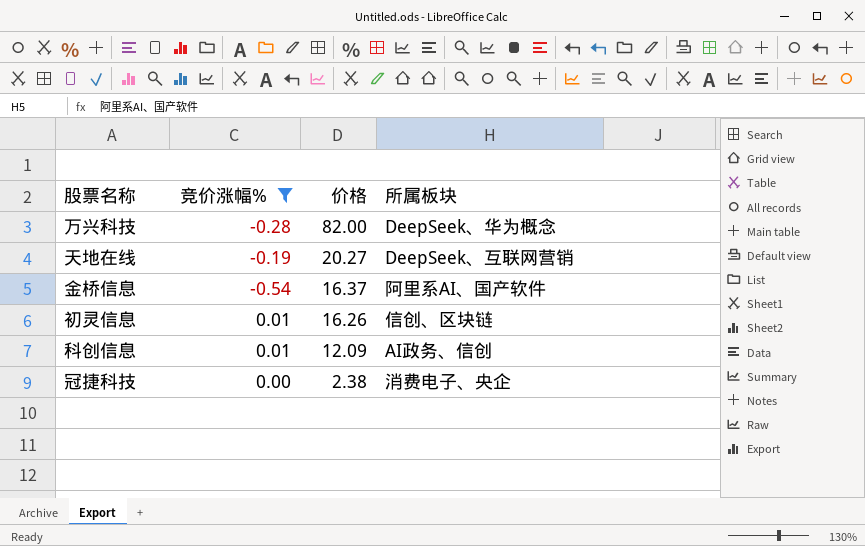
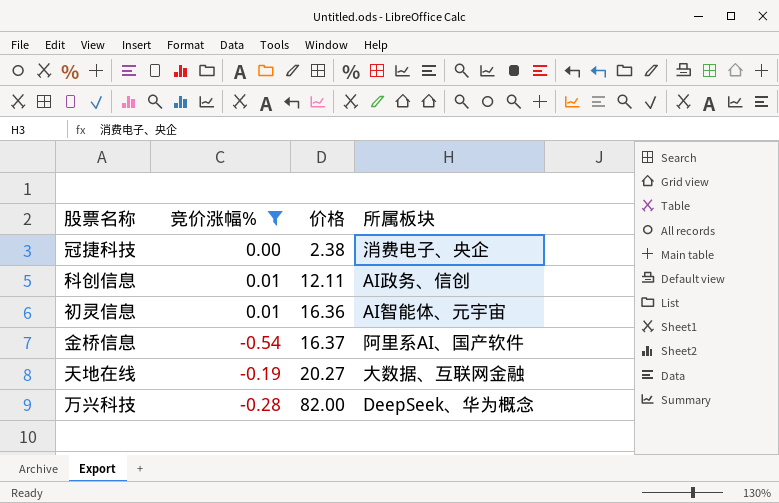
row order: 价格 descending -> 价格 ascending
科创信息 | 价格: 12.09 -> 12.11
初灵信息 | 价格: 16.26 -> 16.36
初灵信息 | 所属板块: 信创、区块链 -> AI智能体、元宇宙
天地在线 | 所属板块: DeepSeek、互联网营销 -> 大数据、互联网金融

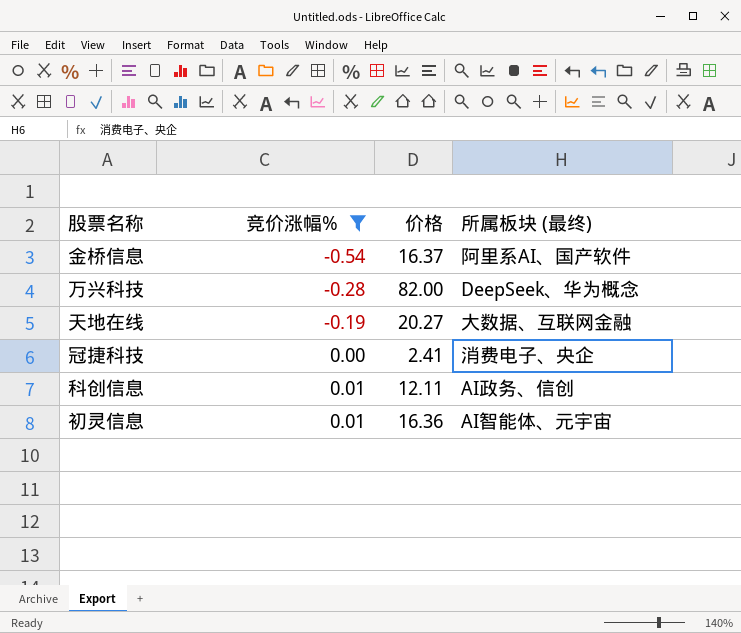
row order: 价格 ascending -> 竞价涨幅% ascending
column name: 所属板块 -> 所属板块 (最终)
冠捷科技 | 价格: 2.38 -> 2.41

